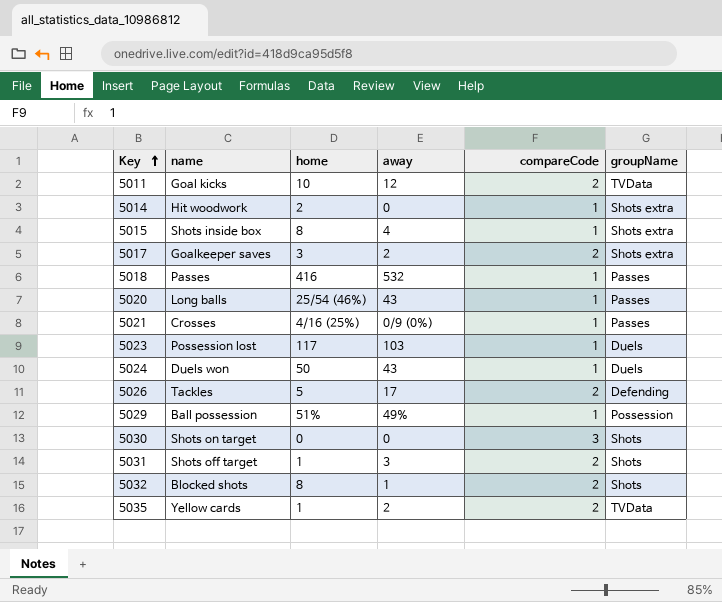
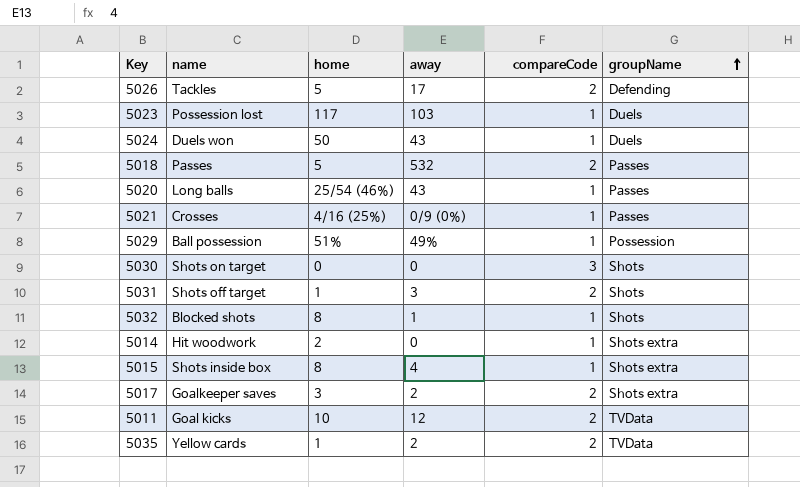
row order: Key ascending -> groupName ascending
5018 | home: 416 -> 5
5018 | compareCode: 1 -> 2
5032 | compareCode: 2 -> 1

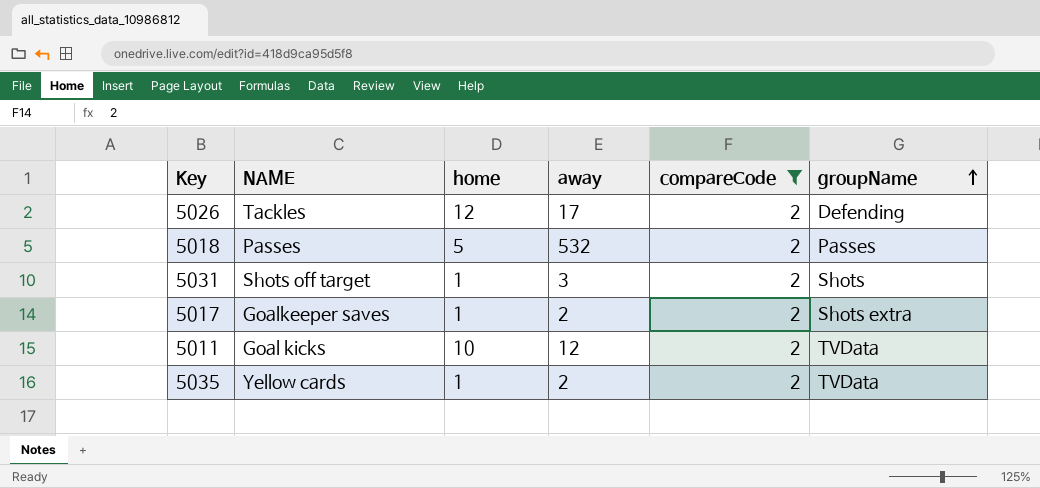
filter: none -> compareCode = 2
column name: name -> NAME
5026 | home: 5 -> 12
5017 | home: 3 -> 1

